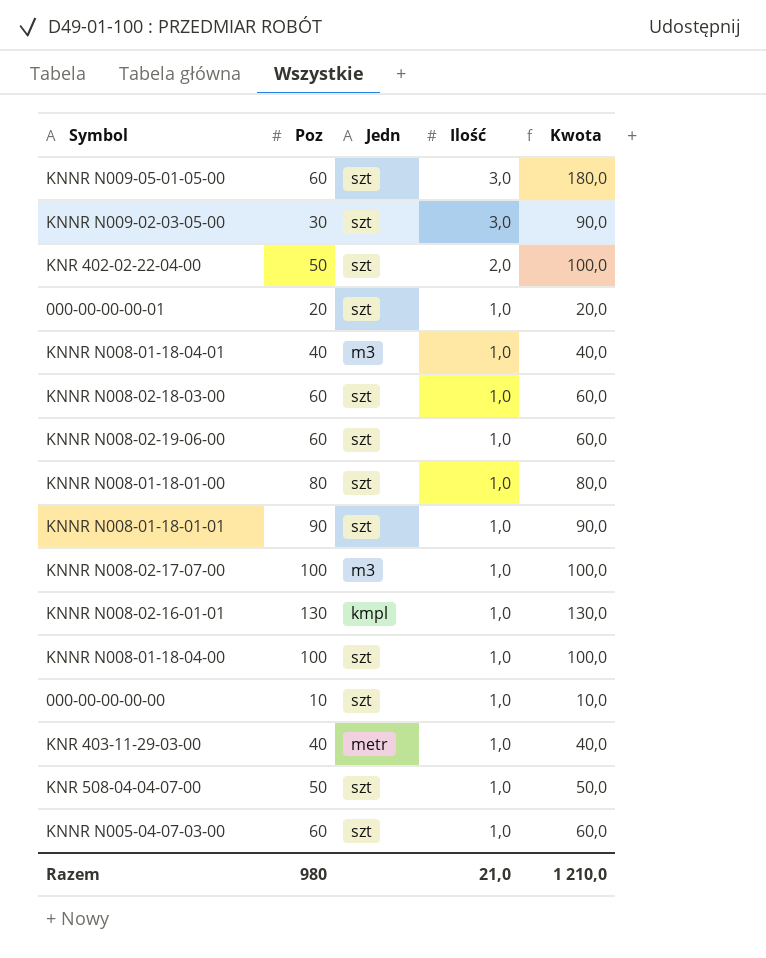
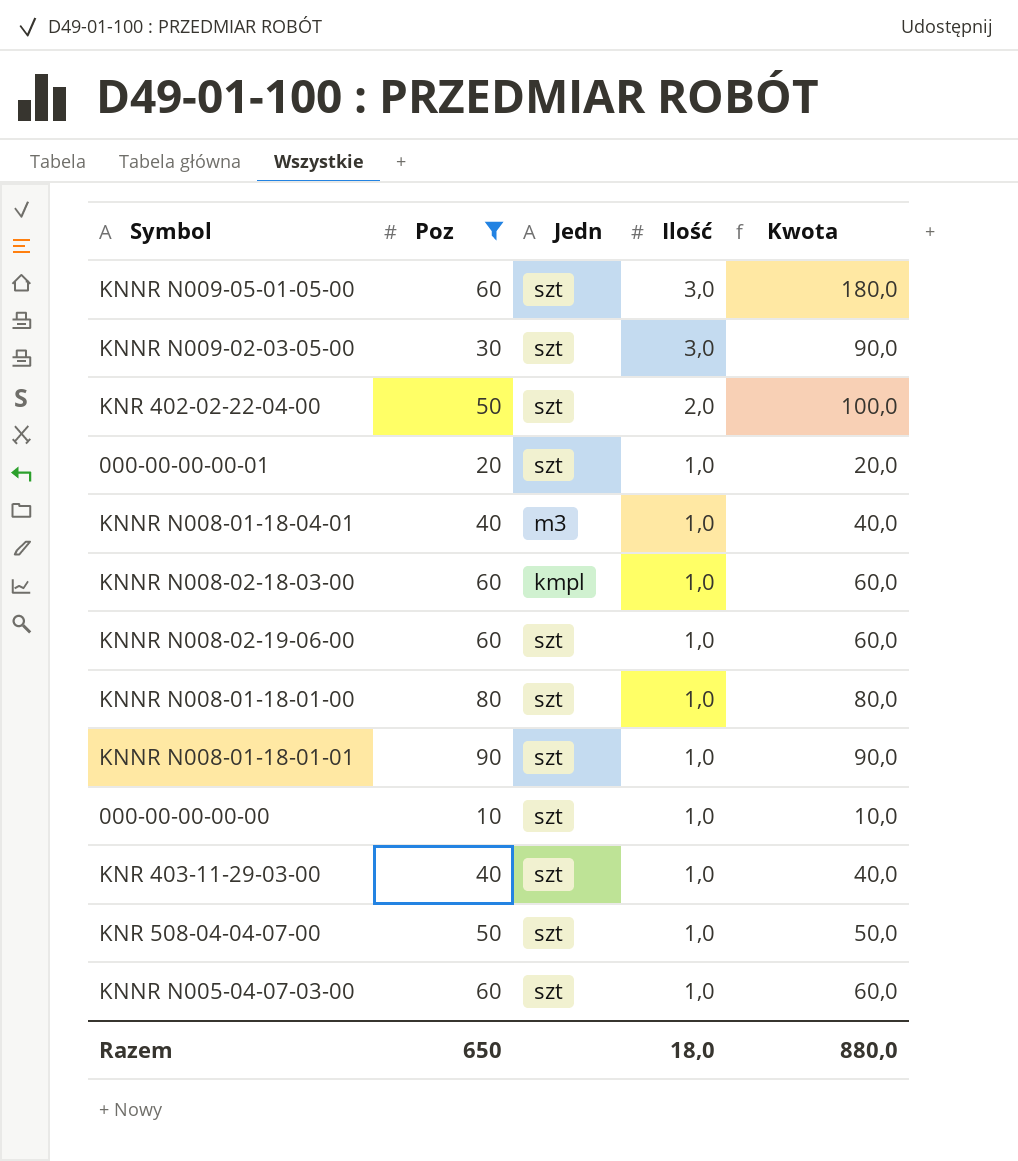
filter: none -> Poz <= 90
KNNR N008-02-18-03-00 | Jedn: szt -> kmpl
KNR 403-11-29-03-00 | Jedn: metr -> szt
Razem | Poz: 980 -> 650
Razem | Ilość: 21,0 -> 18,0
Razem | Kwota: 1 210,0 -> 880,0

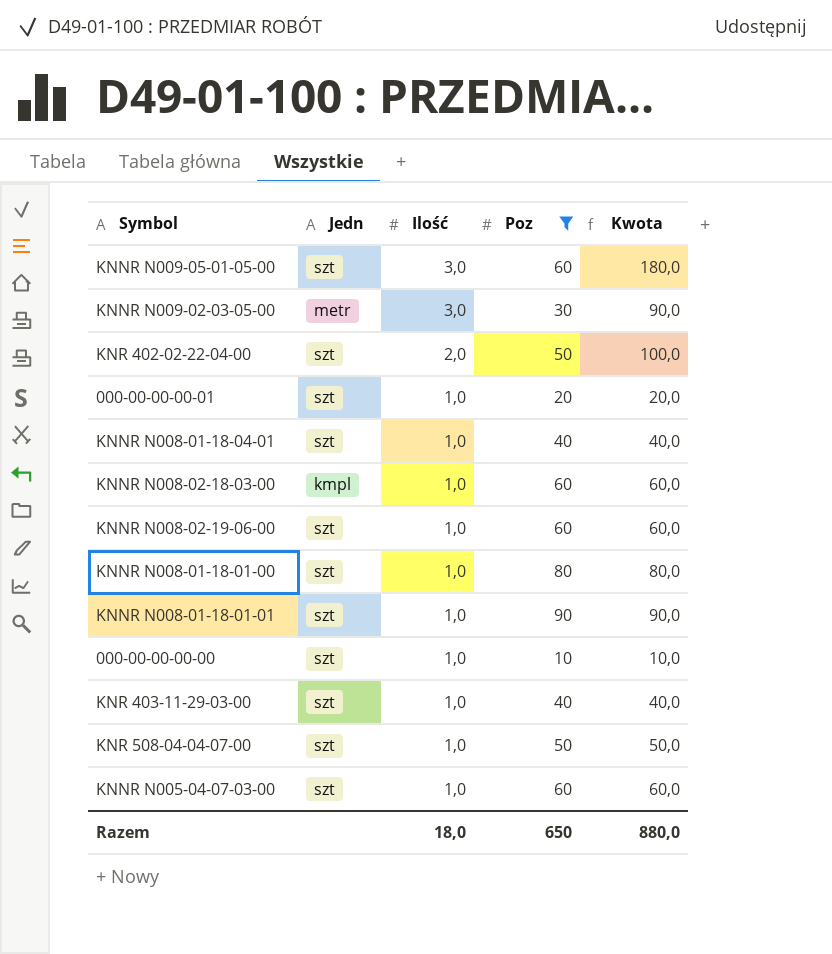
column Poz | position: 2 -> 4
KNNR N009-02-03-05-00 | Jedn: szt -> metr
KNNR N008-01-18-04-01 | Jedn: m3 -> szt

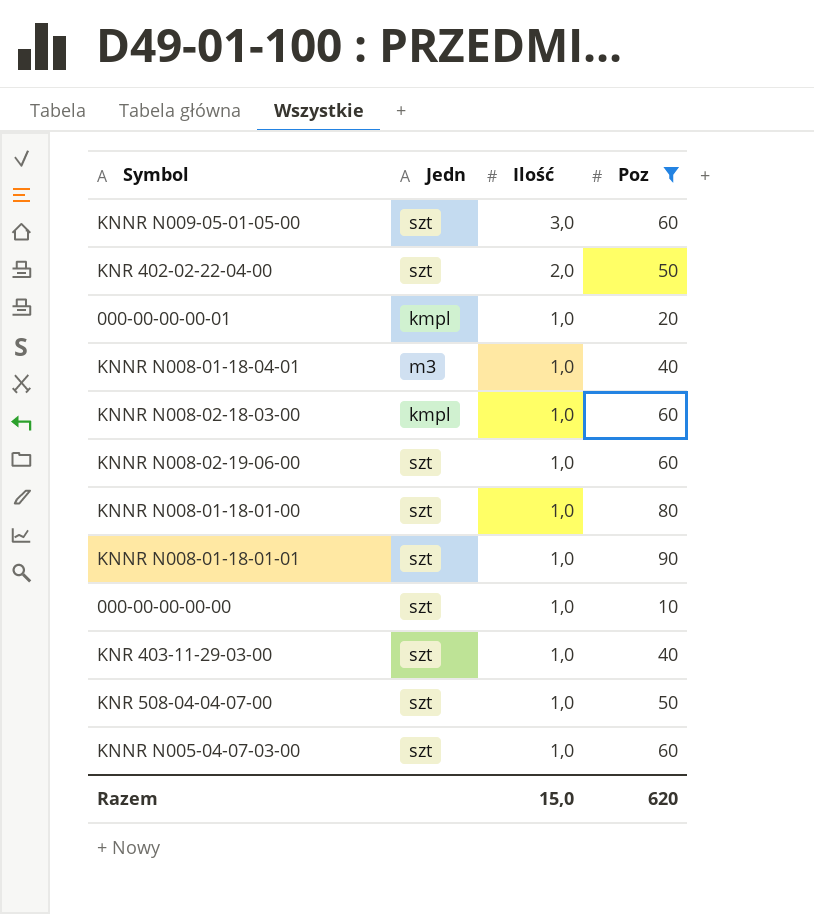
column Kwota | formula: [Ilość] * [Poz] -> none
row KNNR N009-02-03-05-00: metr | 3,0 | 30 | 90,0 -> none
000-00-00-00-01 | Jedn: szt -> kmpl
KNNR N008-01-18-04-01 | Jedn: szt -> m3
Razem | Ilość: 18,0 -> 15,0
Razem | Poz: 650 -> 620

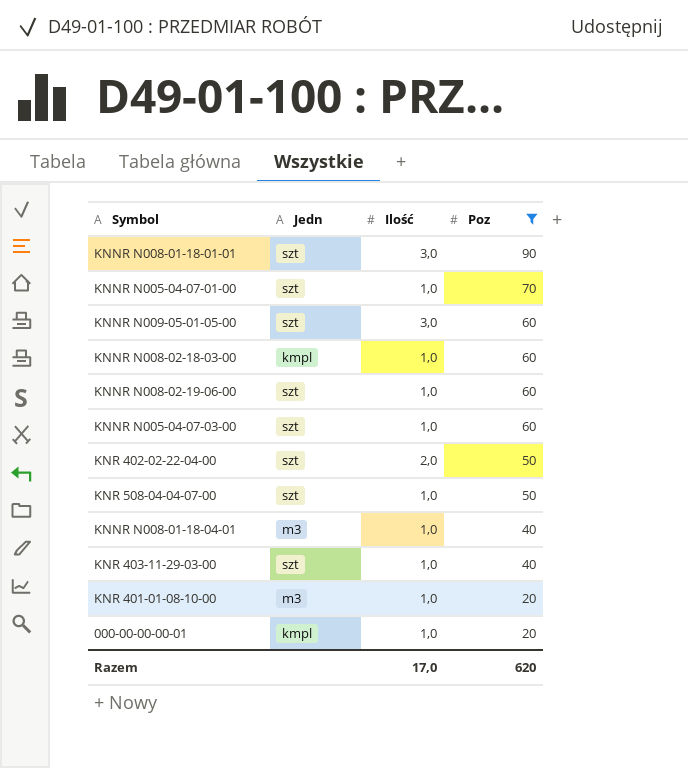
row order: Ilość descending -> Poz descending
row KNNR N008-01-18-01-00: szt | 1,0 | 80 -> none
row 000-00-00-00-00: szt | 1,0 | 10 -> none
KNNR N008-01-18-01-01 | Ilość: 1,0 -> 3,0
row KNNR N005-04-07-01-00: none -> szt | 1,0 | 70
row KNR 401-01-08-10-00: none -> m3 | 1,0 | 20
Razem | Ilość: 15,0 -> 17,0

